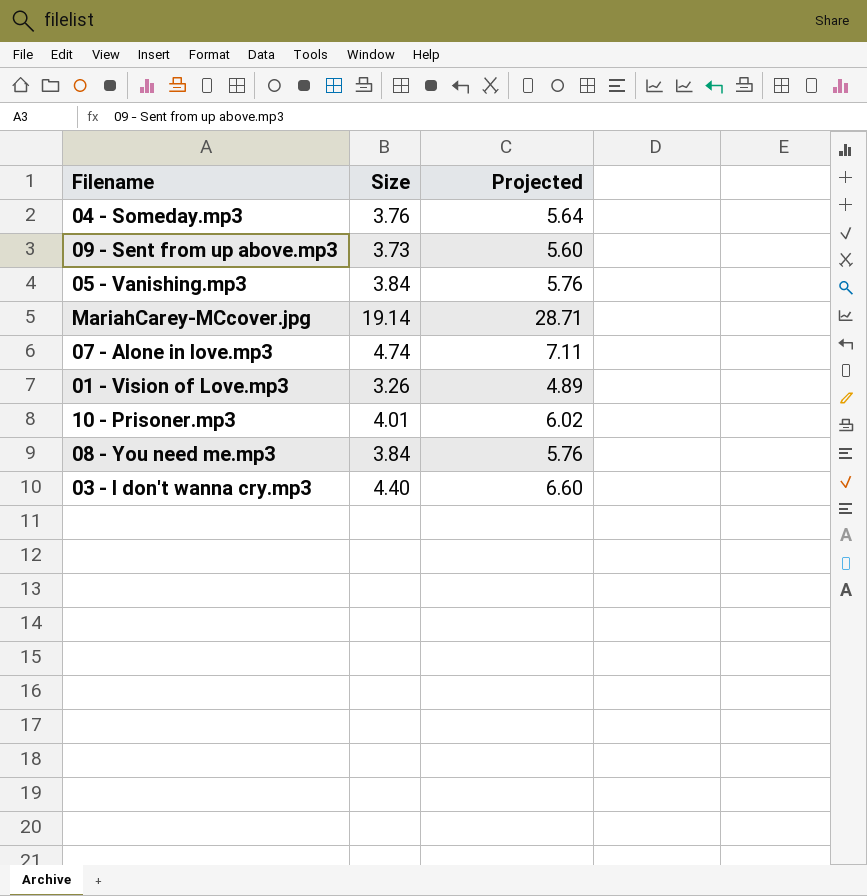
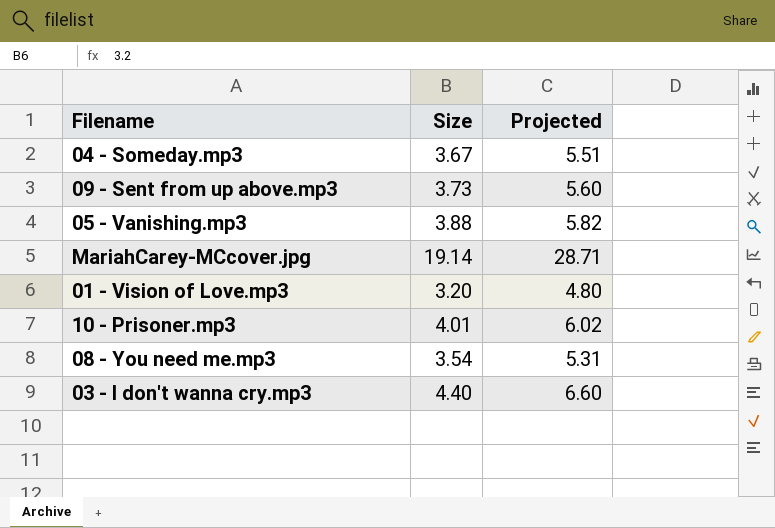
row 07 - Alone in love.mp3: 4.74 | 7.11 -> none
04 - Someday.mp3 | Size: 3.76 -> 3.67
04 - Someday.mp3 | Projected: 5.64 -> 5.51
05 - Vanishing.mp3 | Size: 3.84 -> 3.88
05 - Vanishing.mp3 | Projected: 5.76 -> 5.82
01 - Vision of Love.mp3 | Size: 3.26 -> 3.20
01 - Vision of Love.mp3 | Projected: 4.89 -> 4.80
08 - You need me.mp3 | Size: 3.84 -> 3.54
08 - You need me.mp3 | Projected: 5.76 -> 5.31

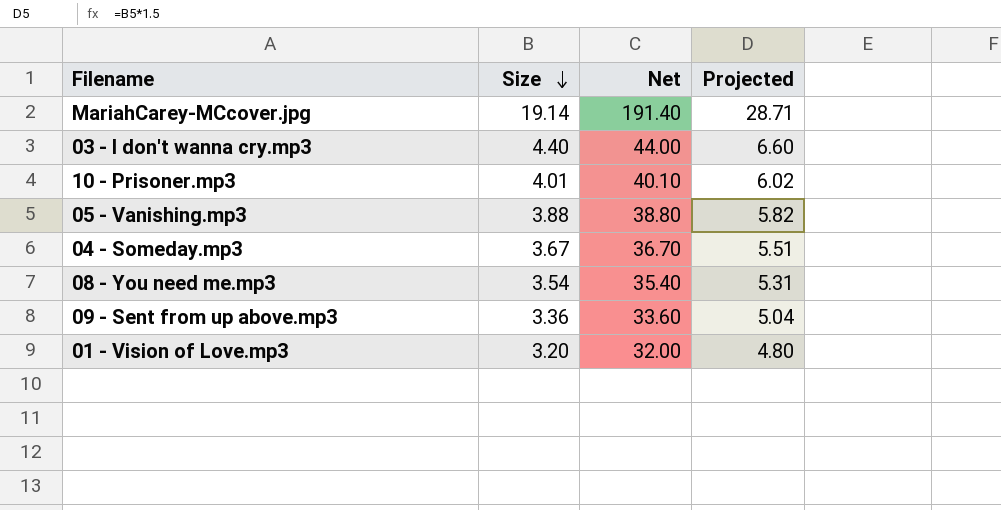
row order: none -> Size descending
column Net | formula: none -> [Size] * 10
09 - Sent from up above.mp3 | Size: 3.73 -> 3.36
09 - Sent from up above.mp3 | Projected: 5.60 -> 5.04

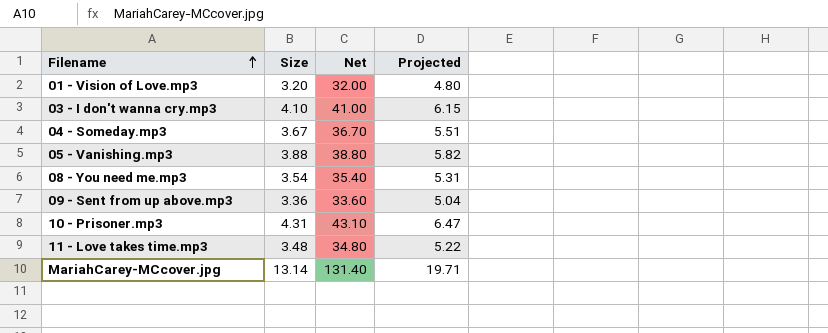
row order: Size descending -> Filename ascending
03 - I don't wanna cry.mp3 | Size: 4.40 -> 4.10
03 - I don't wanna cry.mp3 | Net: 44.00 -> 41.00
03 - I don't wanna cry.mp3 | Projected: 6.60 -> 6.15
10 - Prisoner.mp3 | Size: 4.01 -> 4.31
10 - Prisoner.mp3 | Net: 40.10 -> 43.10
10 - Prisoner.mp3 | Projected: 6.02 -> 6.47
row 11 - Love takes time.mp3: none -> 3.48 | 34.80 | 5.22
MariahCarey-MCcover.jpg | Size: 19.14 -> 13.14
MariahCarey-MCcover.jpg | Net: 191.40 -> 131.40
MariahCarey-MCcover.jpg | Projected: 28.71 -> 19.71

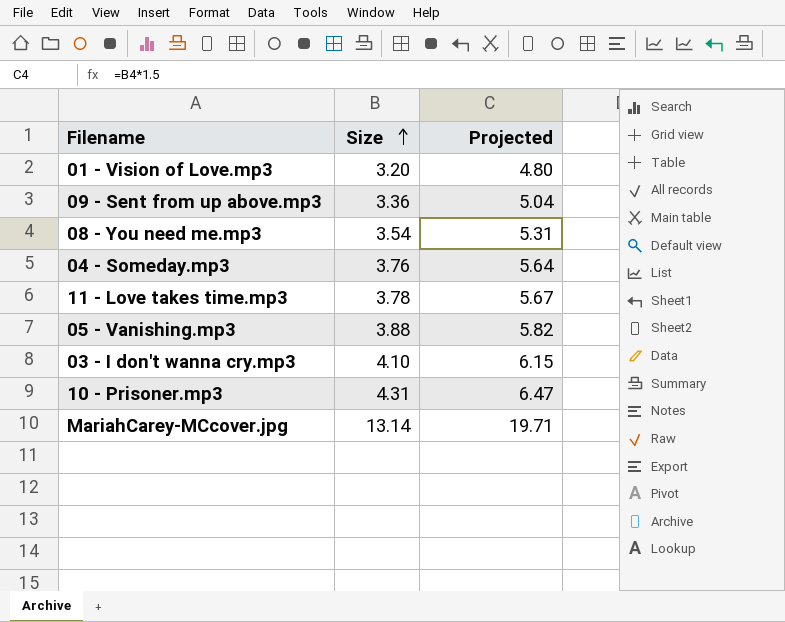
row order: Filename ascending -> Size ascending
column Net | formula: [Size] * 10 -> none
04 - Someday.mp3 | Size: 3.67 -> 3.76
04 - Someday.mp3 | Projected: 5.51 -> 5.64
11 - Love takes time.mp3 | Size: 3.48 -> 3.78
11 - Love takes time.mp3 | Projected: 5.22 -> 5.67

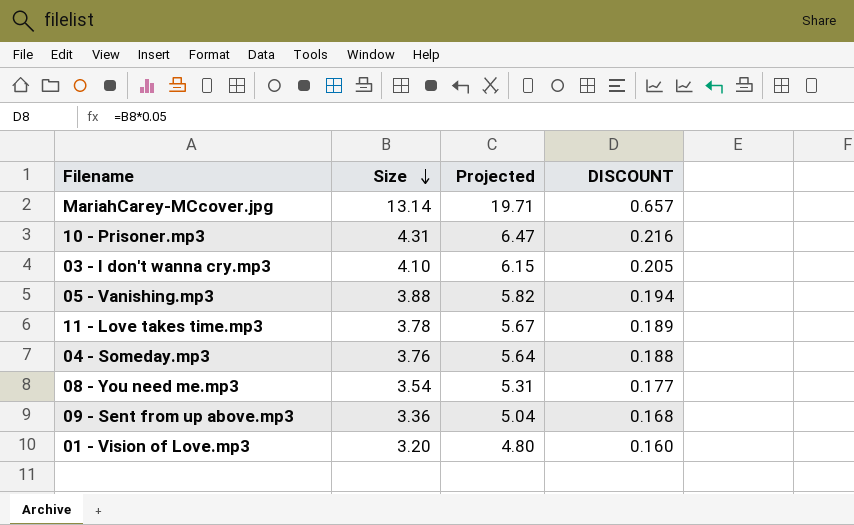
row order: Size ascending -> Size descending
column DISCOUNT | formula: none -> [Size] * 0.05

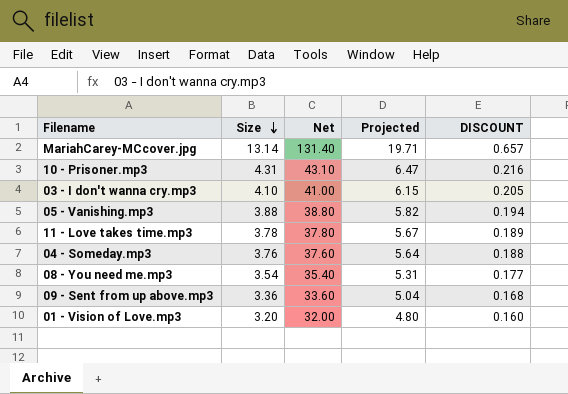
column Net | formula: none -> [Size] * 10

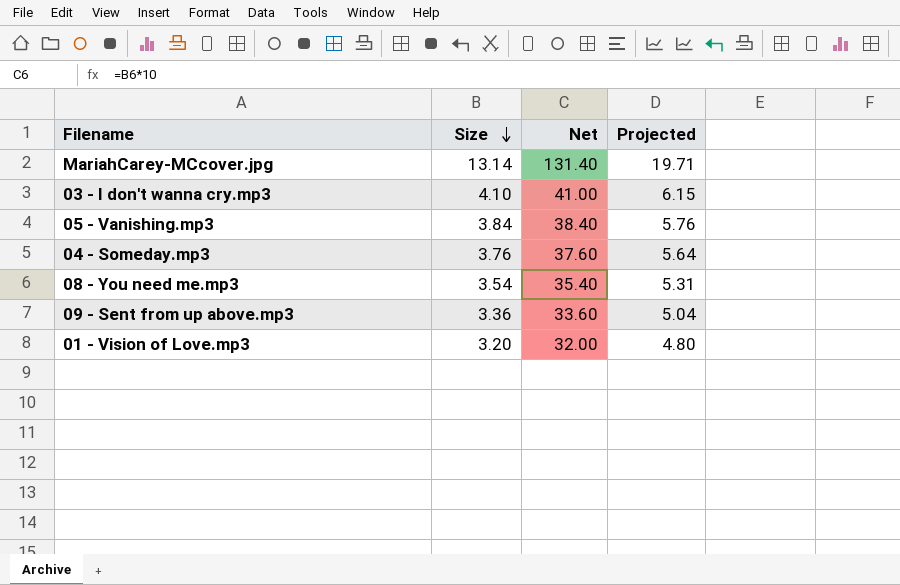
column DISCOUNT | formula: [Size] * 0.05 -> none
row 10 - Prisoner.mp3: 4.31 | 43.10 | 6.47 | 0.216 -> none
row 11 - Love takes time.mp3: 3.78 | 37.80 | 5.67 | 0.189 -> none
05 - Vanishing.mp3 | Size: 3.88 -> 3.84
05 - Vanishing.mp3 | Net: 38.80 -> 38.40
05 - Vanishing.mp3 | Projected: 5.82 -> 5.76

